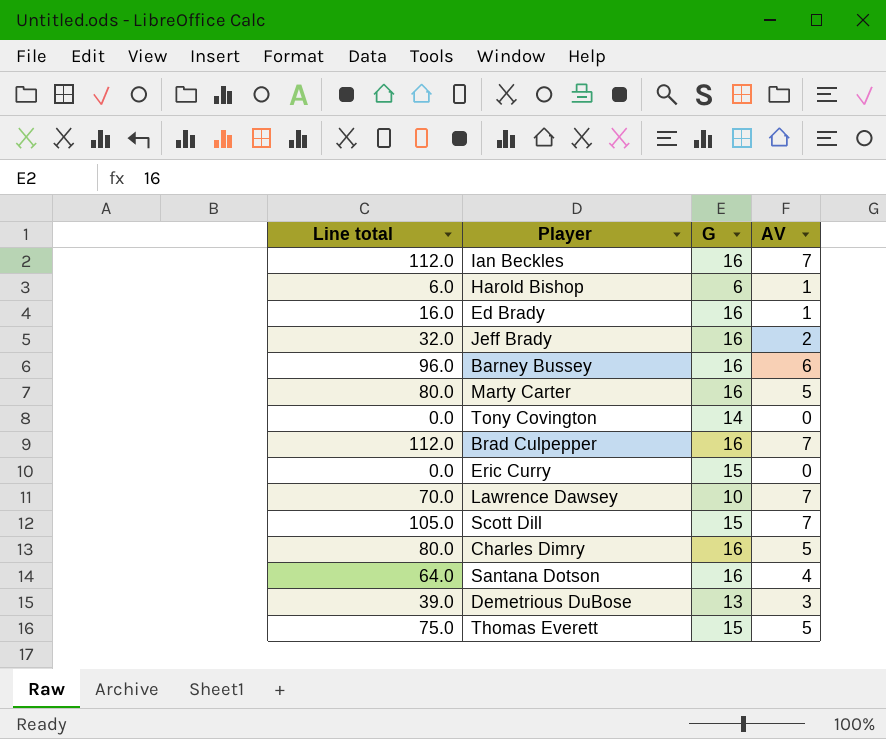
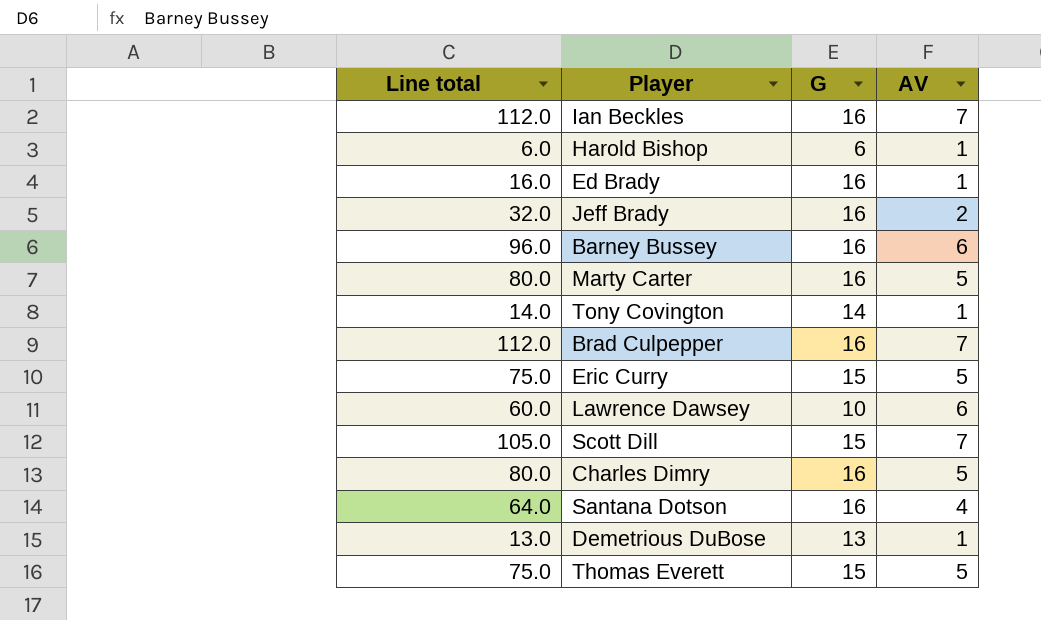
Tony Covington | Line total: 0.0 -> 14.0
Tony Covington | AV: 0 -> 1
Eric Curry | Line total: 0.0 -> 75.0
Eric Curry | AV: 0 -> 5
Lawrence Dawsey | Line total: 70.0 -> 60.0
Lawrence Dawsey | AV: 7 -> 6
Demetrious DuBose | Line total: 39.0 -> 13.0
Demetrious DuBose | AV: 3 -> 1

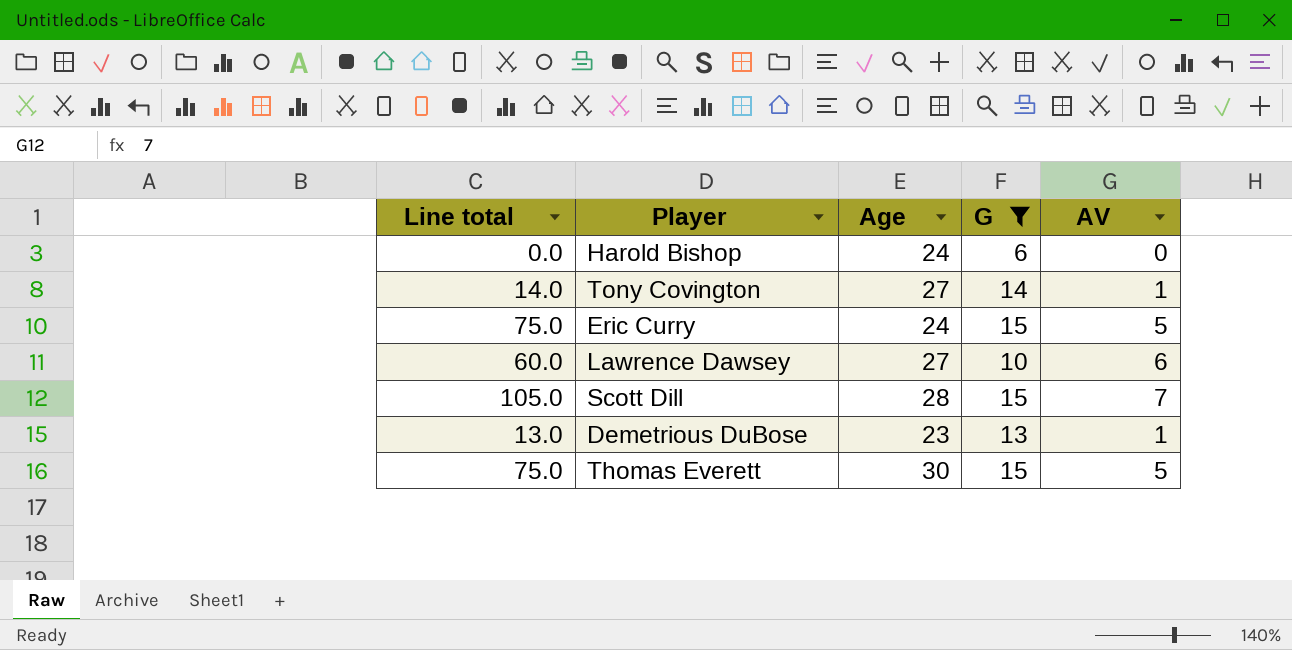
filter: none -> G != 16
column Age | position: none -> 3
Harold Bishop | Line total: 6.0 -> 0.0
Harold Bishop | AV: 1 -> 0

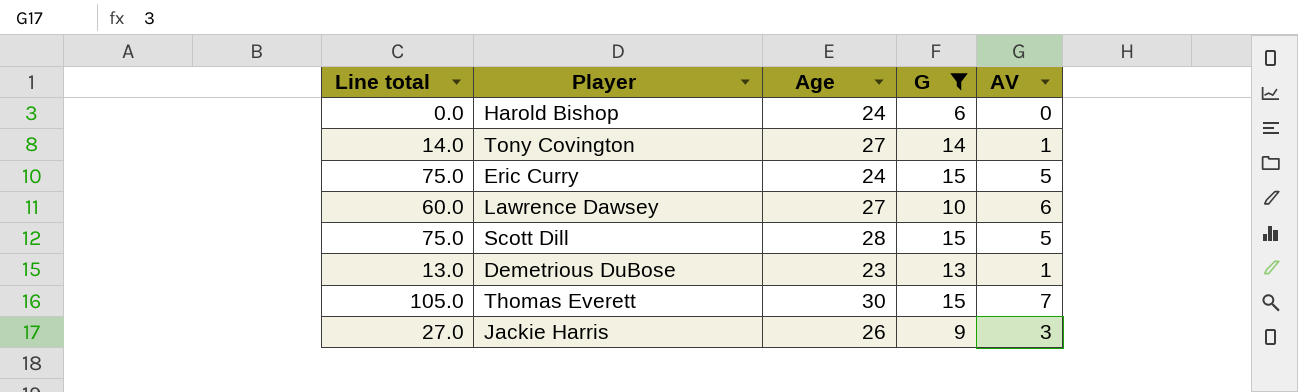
Scott Dill | Line total: 105.0 -> 75.0
Scott Dill | AV: 7 -> 5
Thomas Everett | Line total: 75.0 -> 105.0
Thomas Everett | AV: 5 -> 7
row Jackie Harris: none -> 27.0 | 26 | 9 | 3

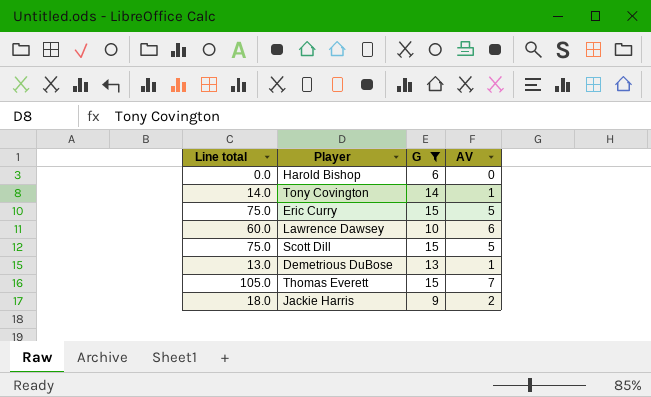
column Age | position: 3 -> none
Jackie Harris | Line total: 27.0 -> 18.0
Jackie Harris | AV: 3 -> 2

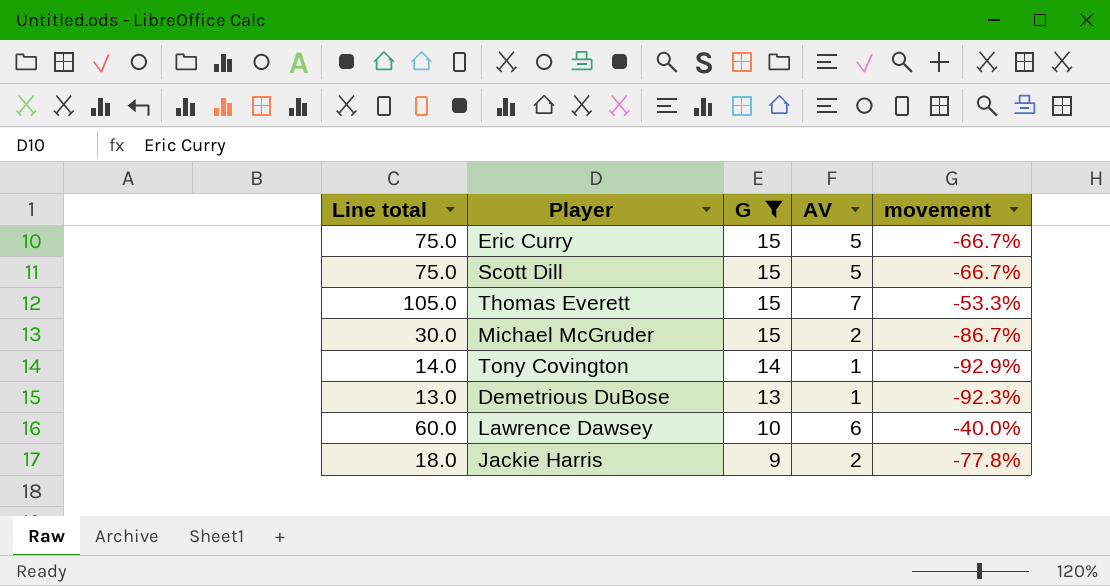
row order: none -> G descending
column movement | formula: none -> ([AV] - [G]) / [G]
row Harold Bishop: 0.0 | 6 | 0 -> none
row Michael McGruder: none -> 30.0 | 15 | 2 | -86.7%

